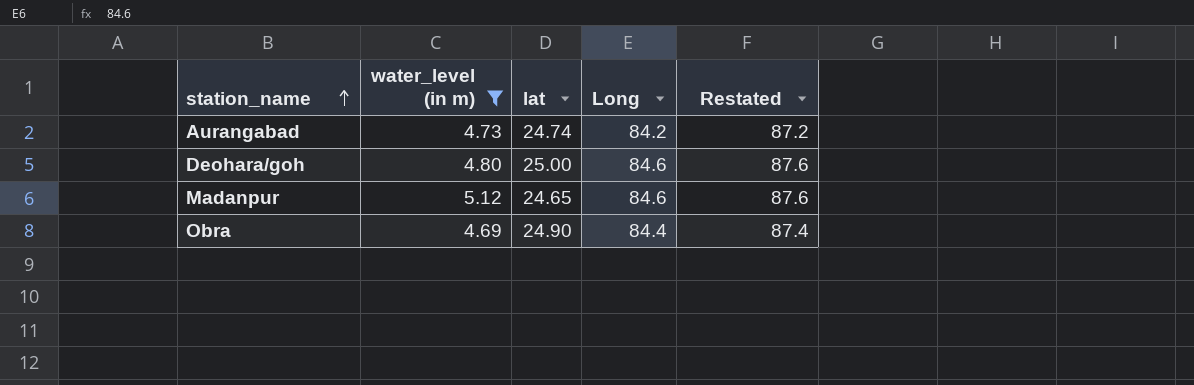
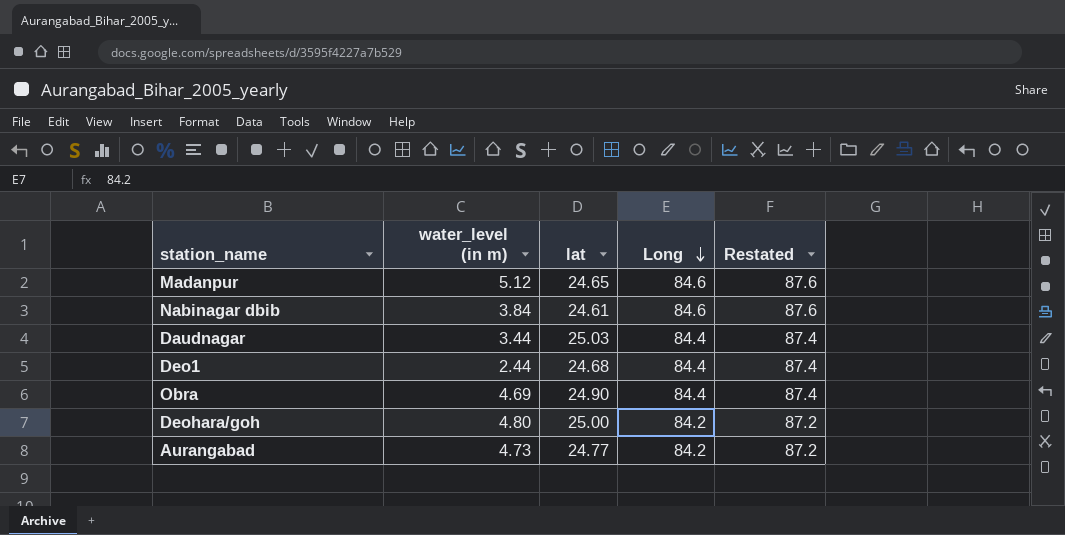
filter: water_level (in m) >= 4.69 -> none
row order: station_name ascending -> Long descending
Deohara/goh | Long: 84.6 -> 84.2
Deohara/goh | Restated: 87.6 -> 87.2
Aurangabad | lat: 24.74 -> 24.77

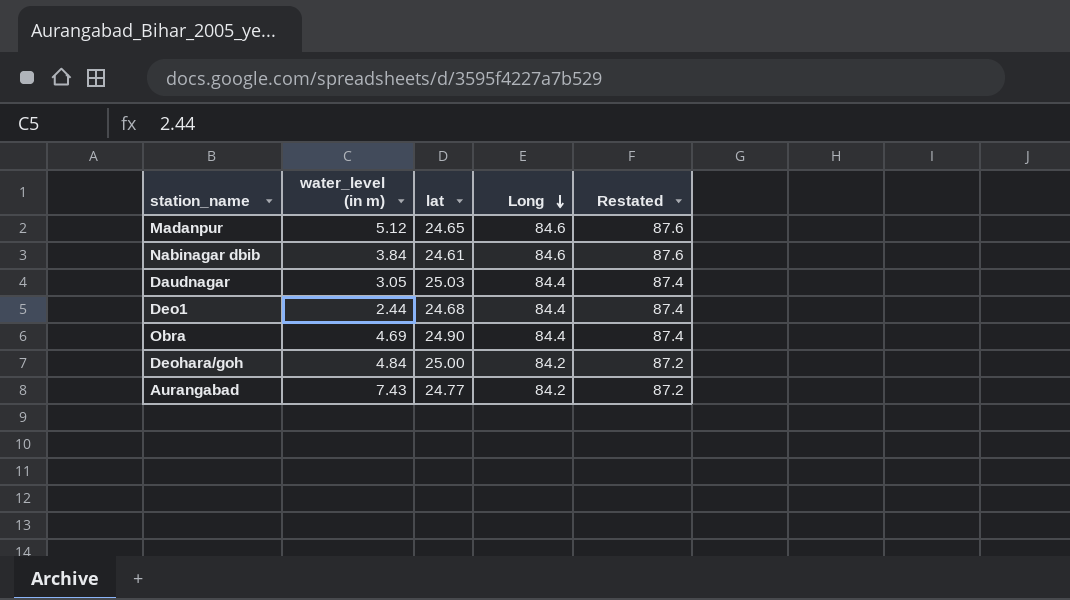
Daudnagar | water_level (in m): 3.44 -> 3.05
Deohara/goh | water_level (in m): 4.80 -> 4.84
Aurangabad | water_level (in m): 4.73 -> 7.43

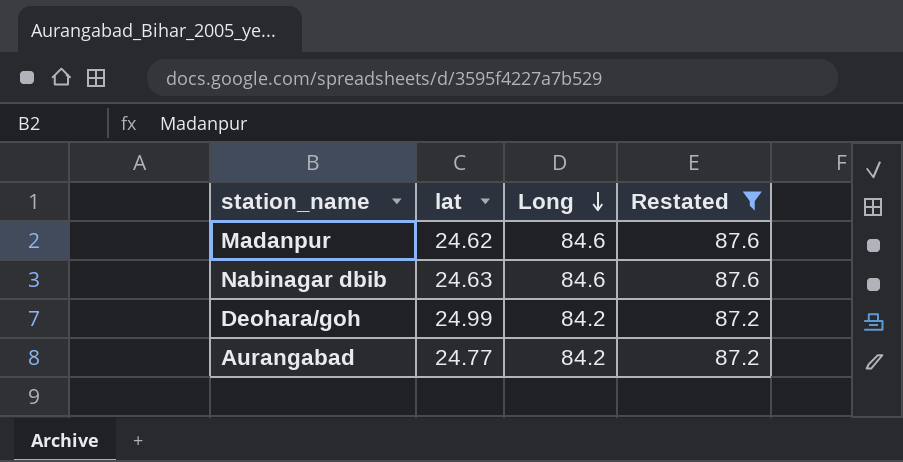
filter: none -> Restated != 87.4
column water_level (in m) | position: 2 -> none
Madanpur | lat: 24.65 -> 24.62
Nabinagar dbib | lat: 24.61 -> 24.63
Deohara/goh | lat: 25.00 -> 24.99

